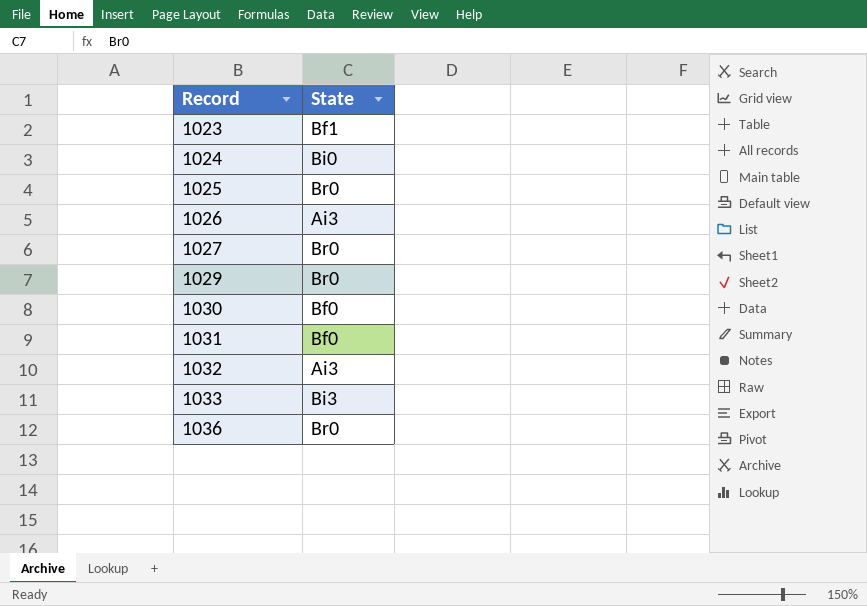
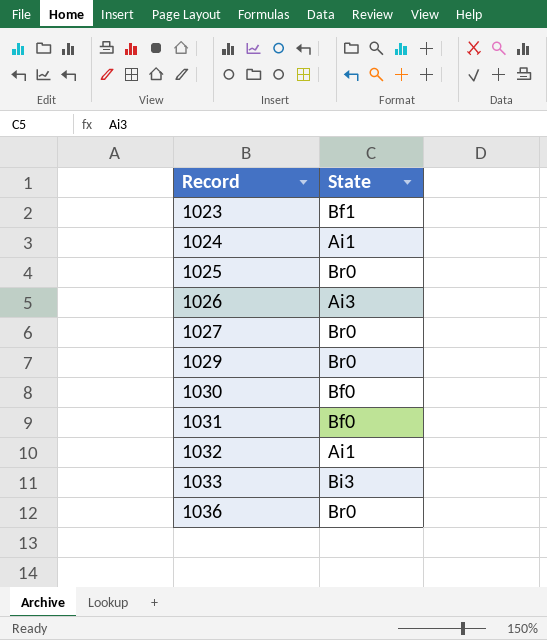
1024 | State: Bi0 -> Ai1
1032 | State: Ai3 -> Ai1

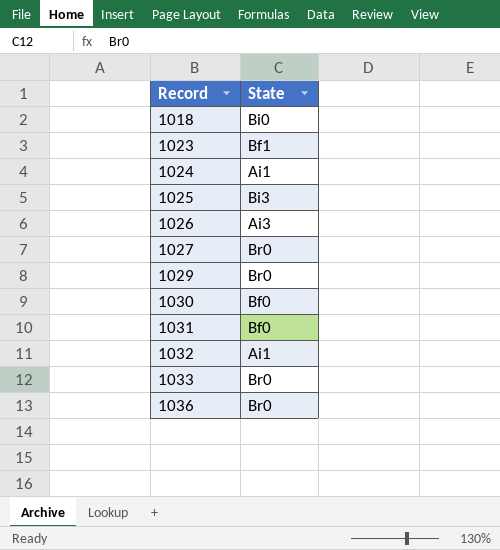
row 1018: none -> Bi0
1025 | State: Br0 -> Bi3
1033 | State: Bi3 -> Br0

